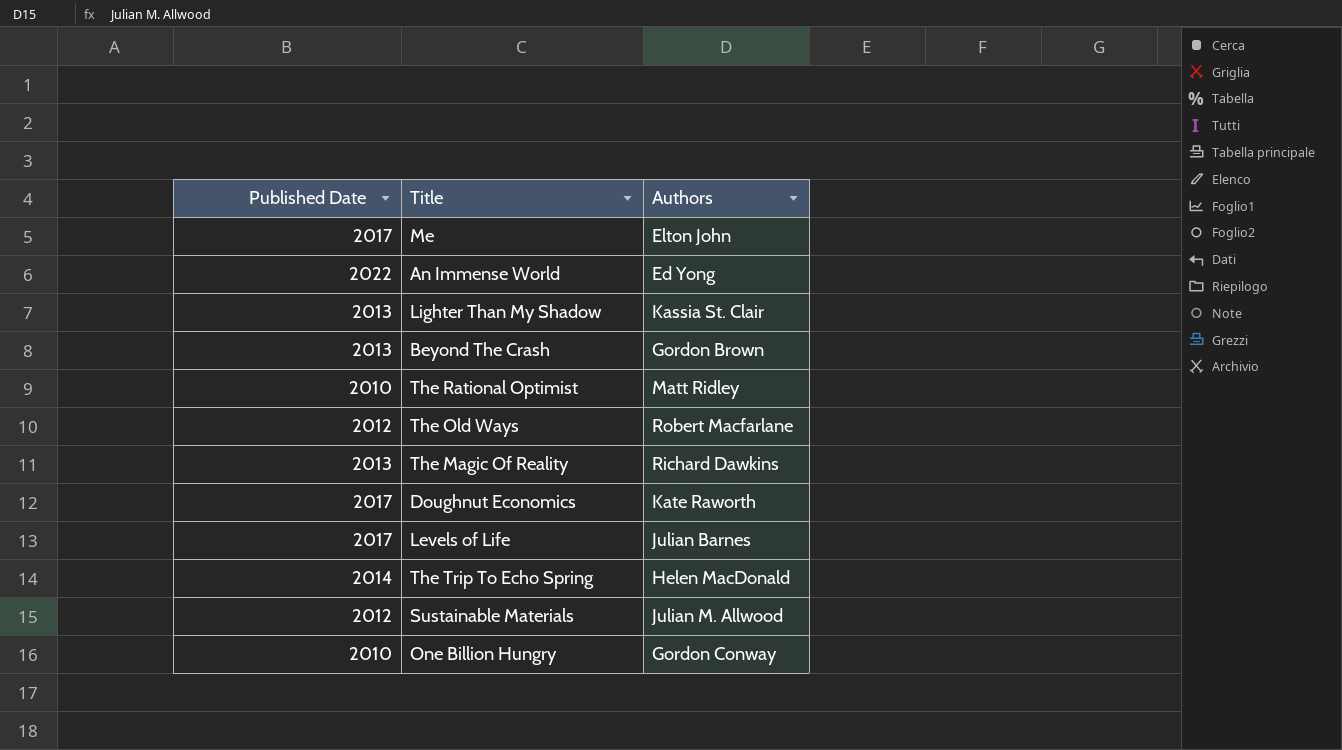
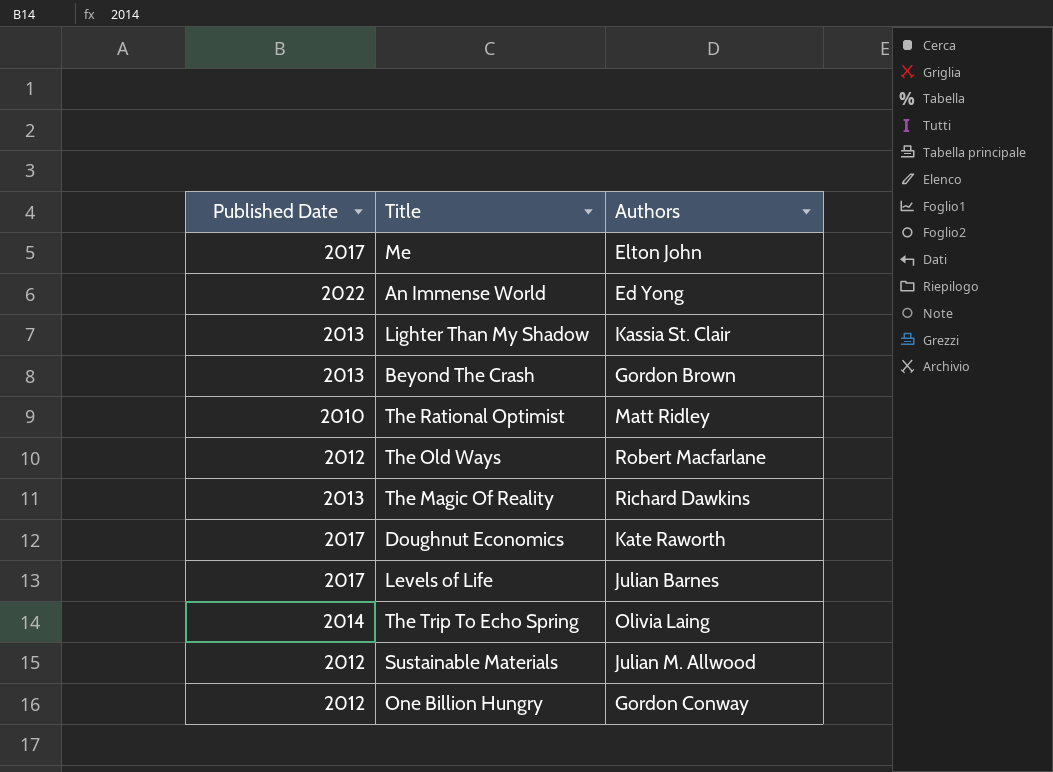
The Trip To Echo Spring | Authors: Helen MacDonald -> Olivia Laing
One Billion Hungry | Published Date: 2010 -> 2012

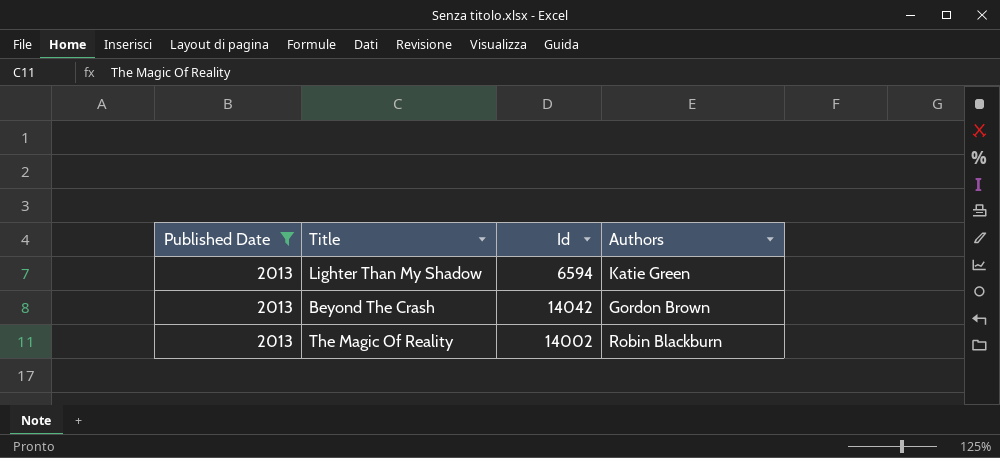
filter: none -> Published Date = 2013
column Id | position: none -> 3
Lighter Than My Shadow | Authors: Kassia St. Clair -> Katie Green
The Magic Of Reality | Authors: Richard Dawkins -> Robin Blackburn

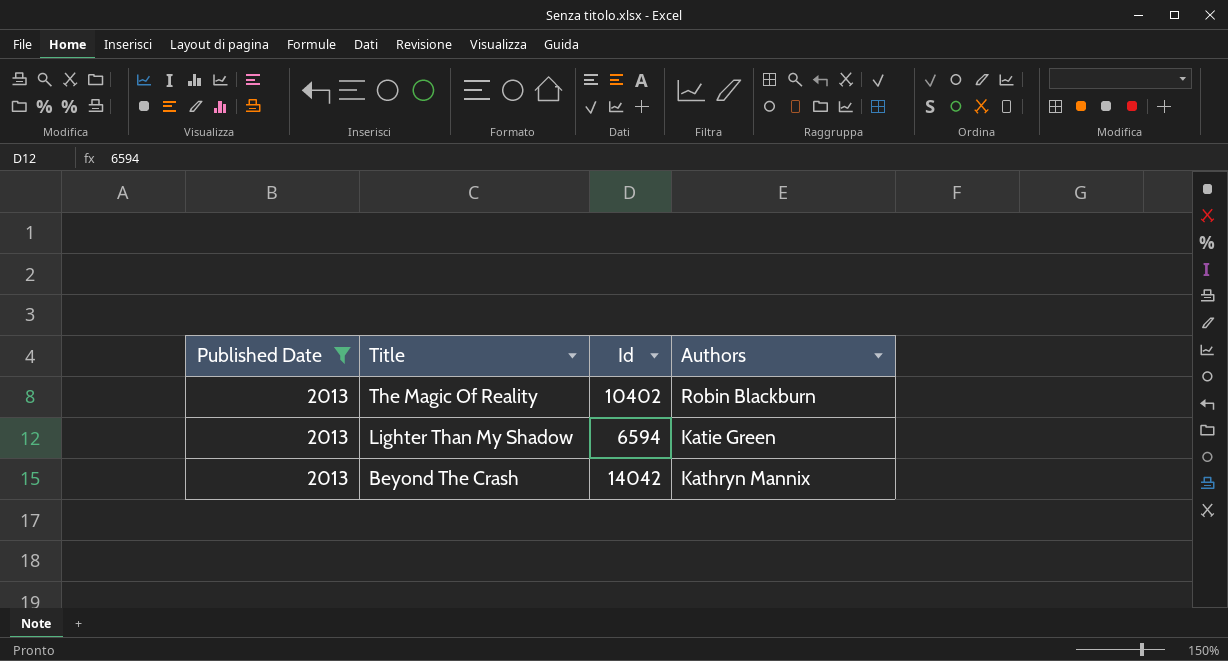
row order: none -> Title descending
The Magic Of Reality | Id: 14002 -> 10402
Beyond The Crash | Authors: Gordon Brown -> Kathryn Mannix

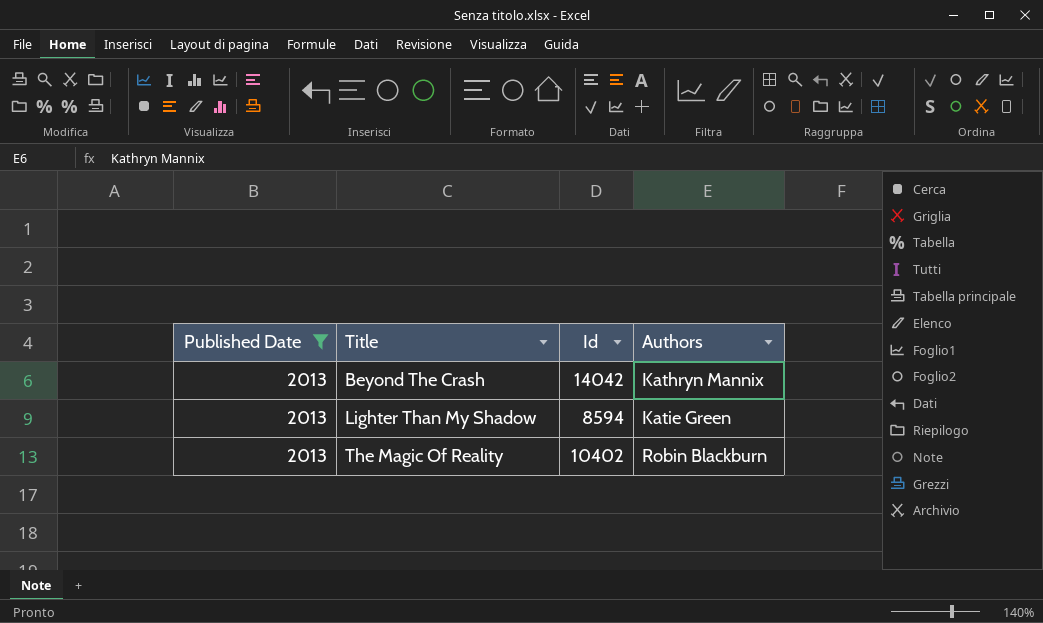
row order: Title descending -> Title ascending
Lighter Than My Shadow | Id: 6594 -> 8594

